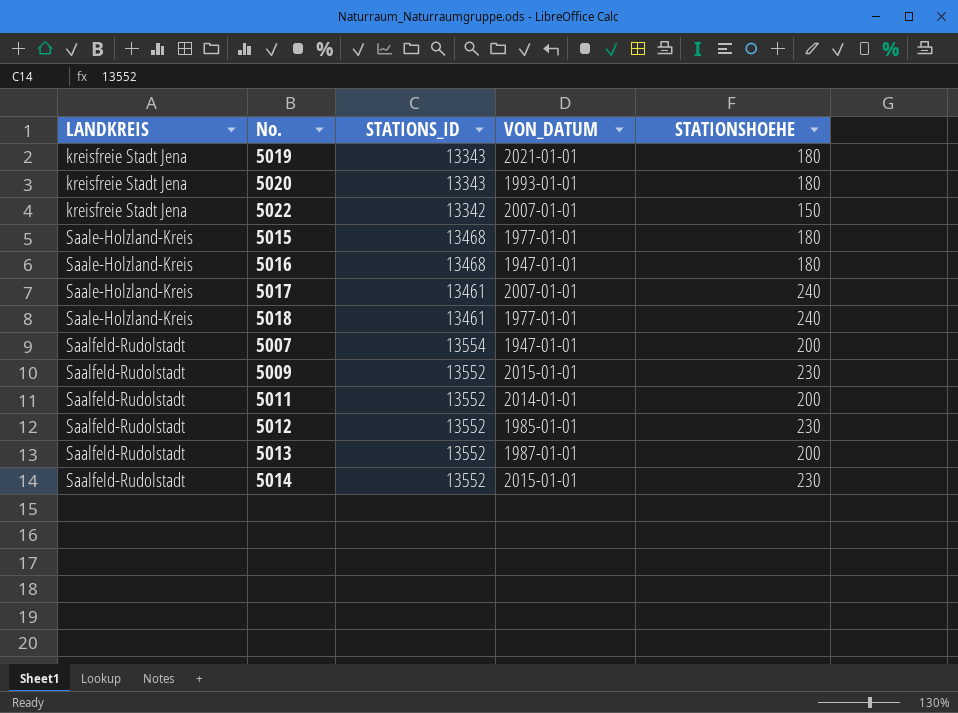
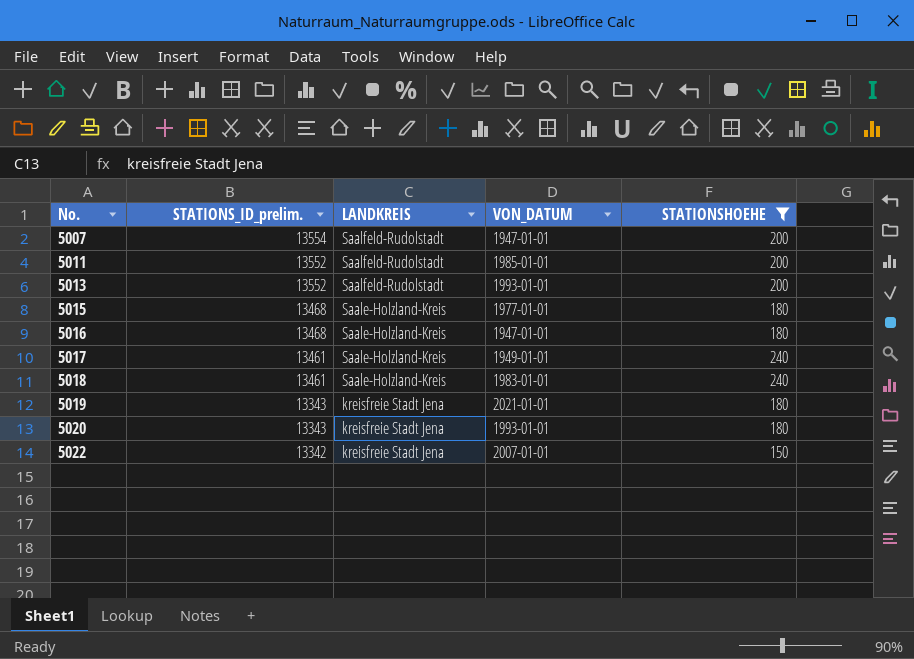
filter: none -> STATIONSHOEHE != 230
row order: LANDKREIS ascending -> No. ascending
column name: STATIONS_ID -> STATIONS_ID_prelim.
column LANDKREIS | position: 1 -> 3
5011 | VON_DATUM: 2014-01-01 -> 1985-01-01
5013 | VON_DATUM: 1987-01-01 -> 1993-01-01
5017 | VON_DATUM: 2007-01-01 -> 1949-01-01
5018 | VON_DATUM: 1977-01-01 -> 1983-01-01

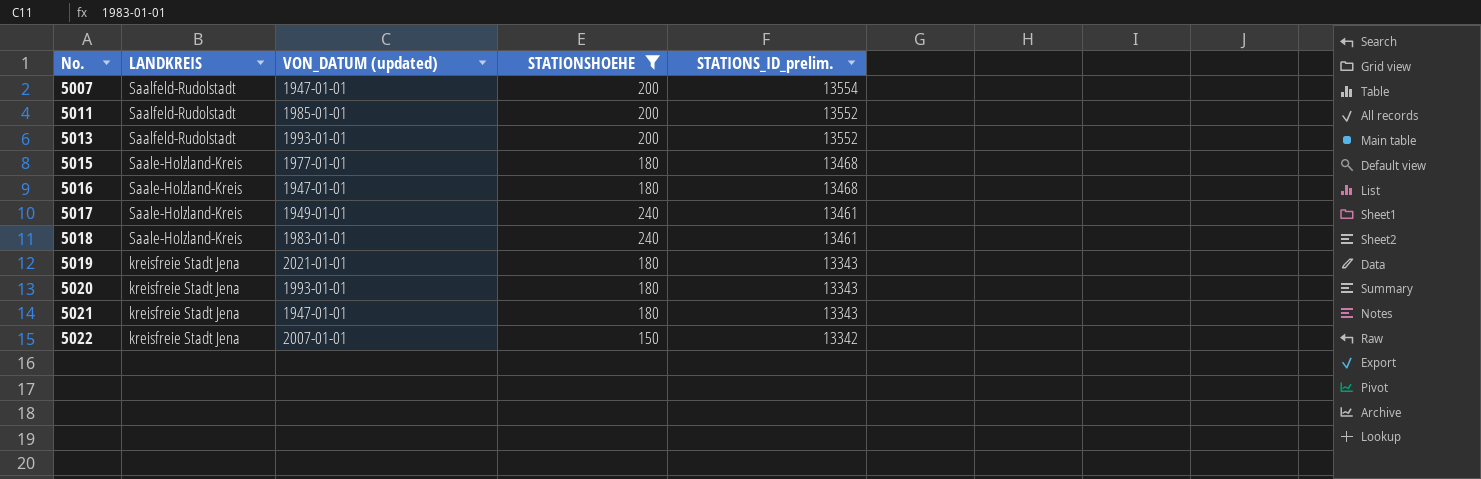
column name: VON_DATUM -> VON_DATUM (updated)
column STATIONS_ID_prelim. | position: 2 -> 5
row 5021: none -> kreisfreie Stadt Jena | 1947-01-01 | 180 | 13343

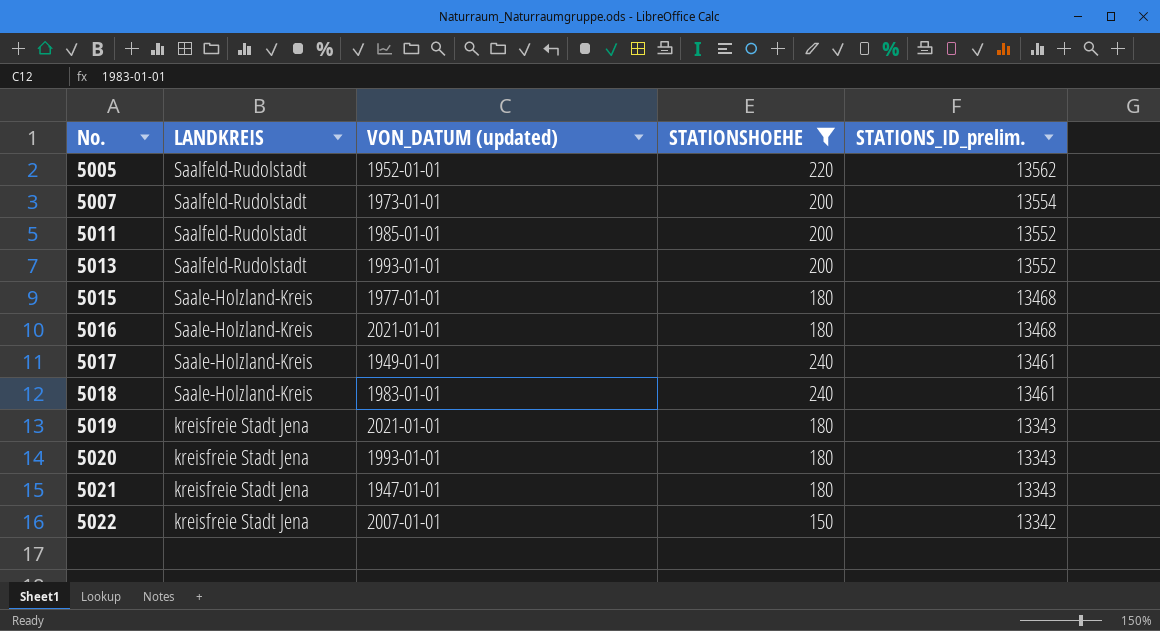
row 5005: none -> Saalfeld-Rudolstadt | 1952-01-01 | 220 | 13562
5007 | VON_DATUM (updated): 1947-01-01 -> 1973-01-01
5016 | VON_DATUM (updated): 1947-01-01 -> 2021-01-01

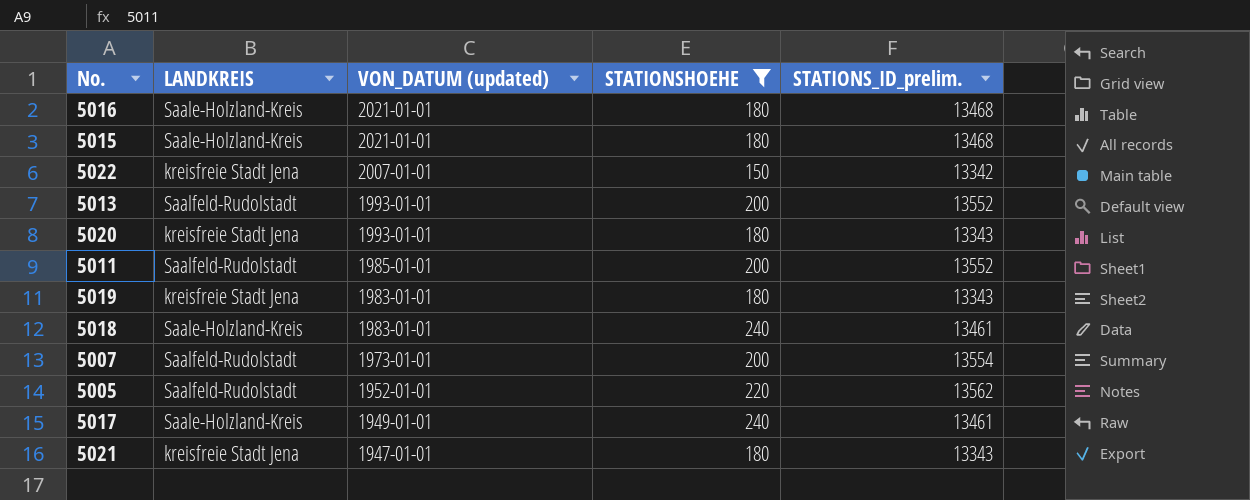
row order: No. ascending -> VON_DATUM (updated) descending
5015 | VON_DATUM (updated): 1977-01-01 -> 2021-01-01
5019 | VON_DATUM (updated): 2021-01-01 -> 1983-01-01

